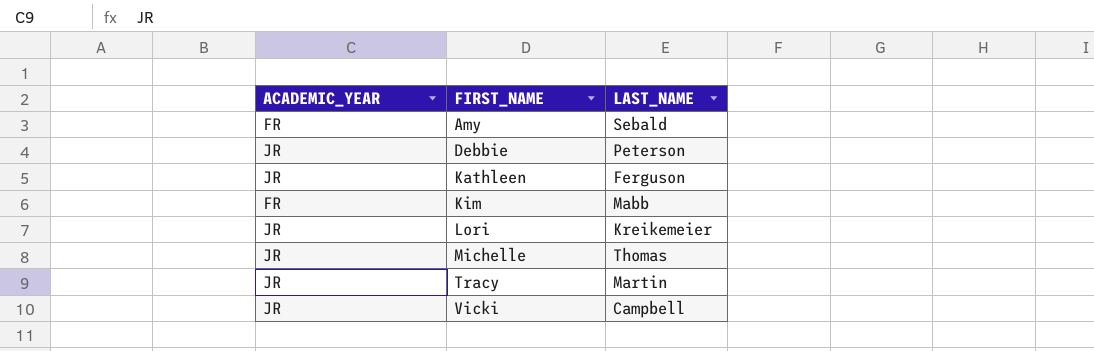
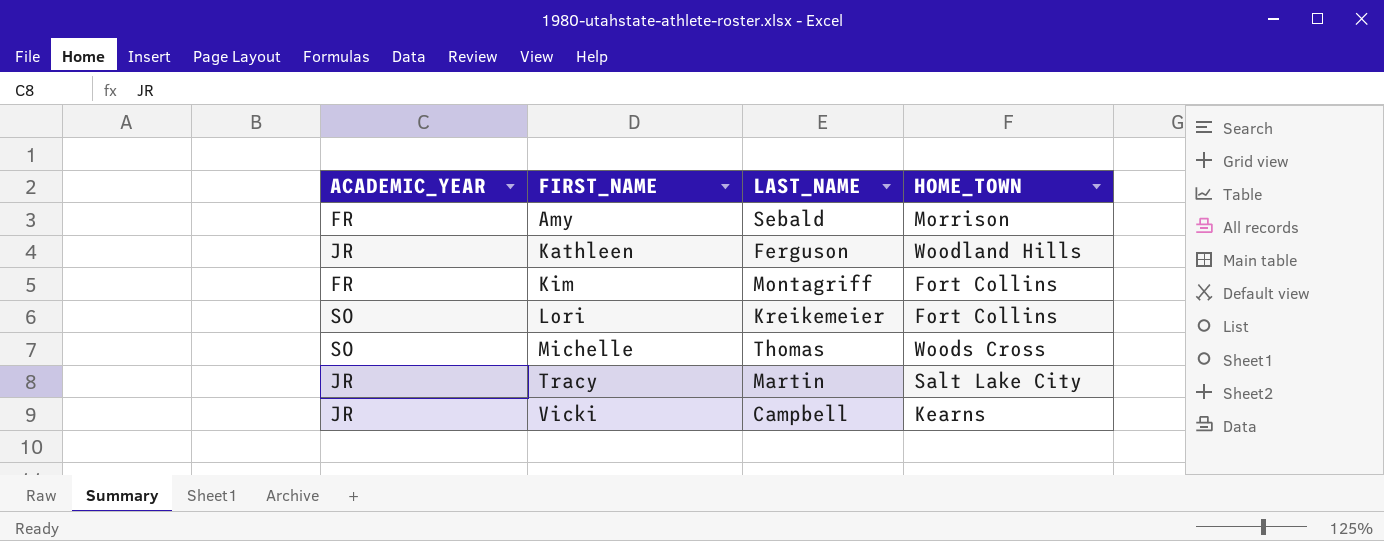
column HOME_TOWN | position: none -> 4
row Debbie: JR | Peterson -> none
Kim | LAST_NAME: Mabb -> Montagriff
Lori | ACADEMIC_YEAR: JR -> SO
Michelle | ACADEMIC_YEAR: JR -> SO

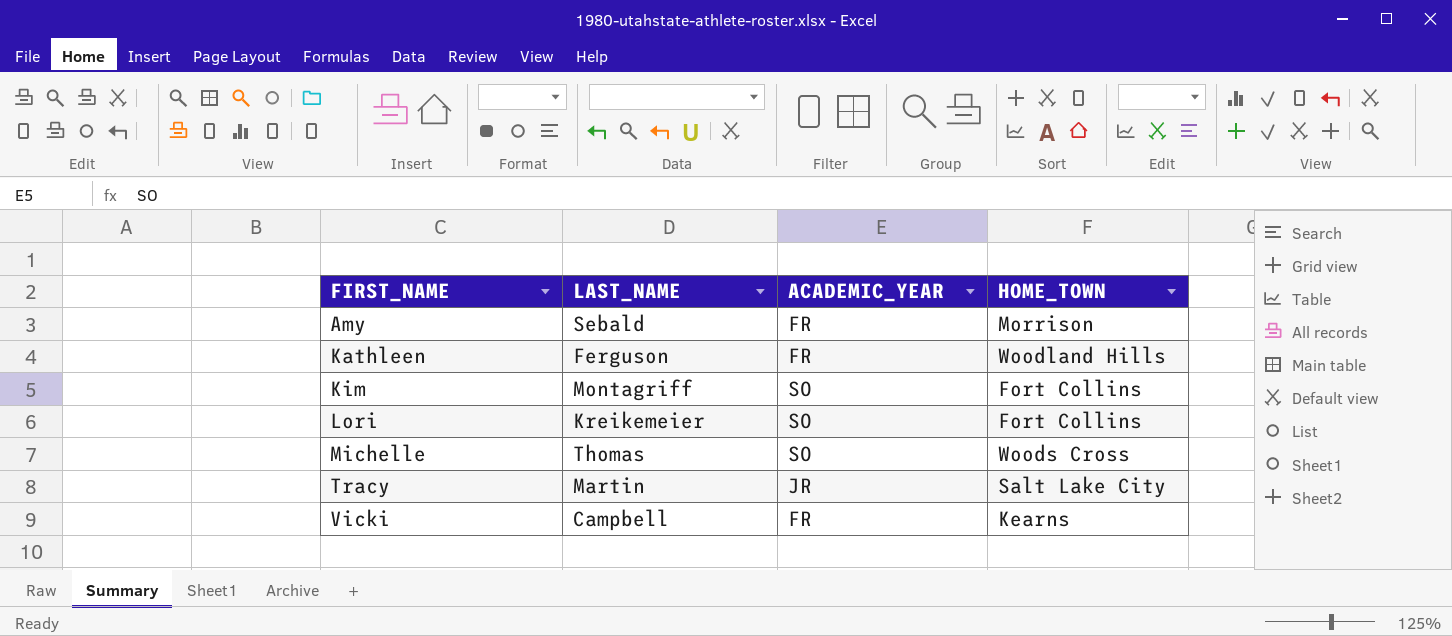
column ACADEMIC_YEAR | position: 1 -> 3
Kathleen | ACADEMIC_YEAR: JR -> FR
Kim | ACADEMIC_YEAR: FR -> SO
Vicki | ACADEMIC_YEAR: JR -> FR

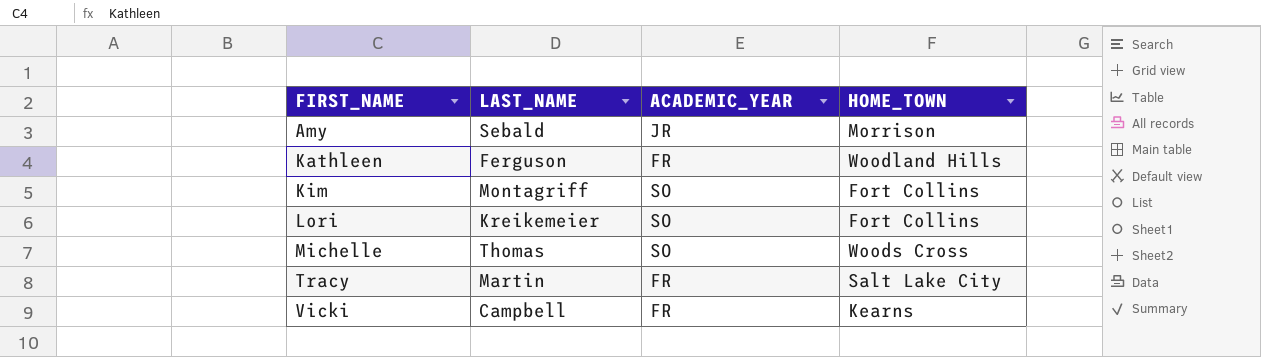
Amy | ACADEMIC_YEAR: FR -> JR
Tracy | ACADEMIC_YEAR: JR -> FR

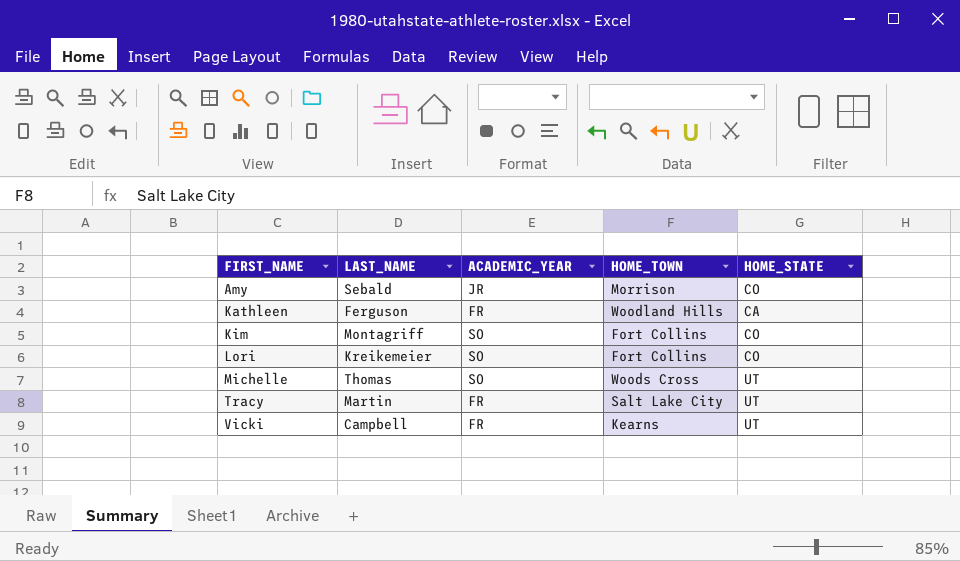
column HOME_STATE | position: none -> 5

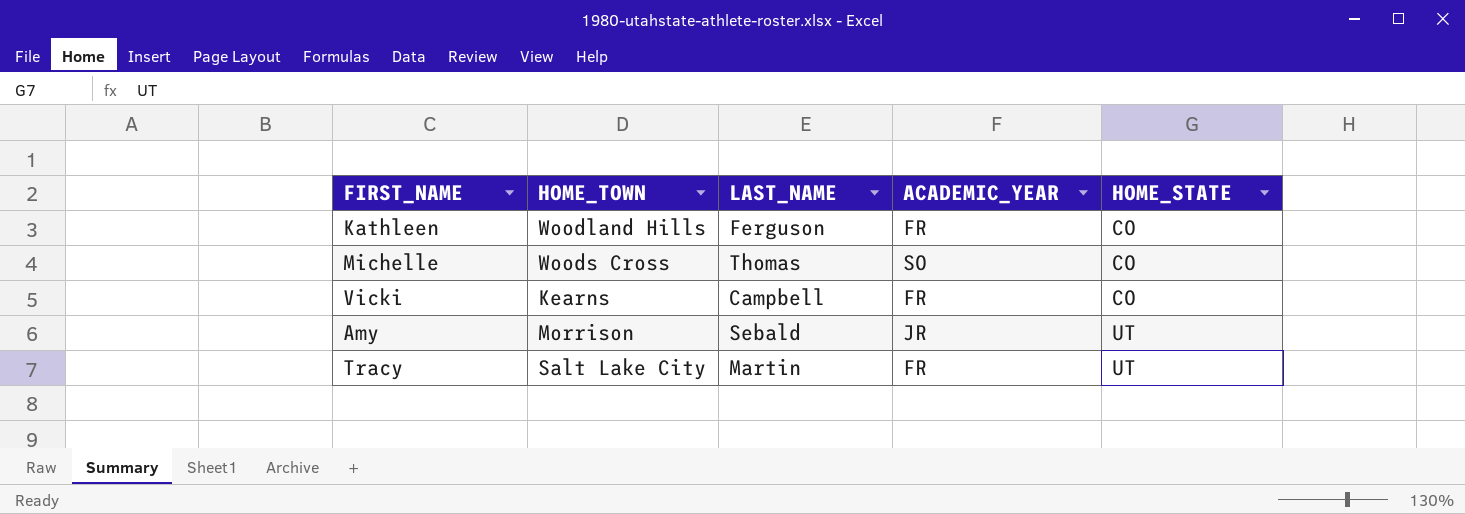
row order: FIRST_NAME ascending -> HOME_STATE ascending
column HOME_TOWN | position: 4 -> 2
row Kim: Montagriff | SO | Fort Collins | CO -> none
row Lori: Kreikemeier | SO | Fort Collins | CO -> none
Kathleen | HOME_STATE: CA -> CO
Michelle | HOME_STATE: UT -> CO
Vicki | HOME_STATE: UT -> CO
Amy | HOME_STATE: CO -> UT

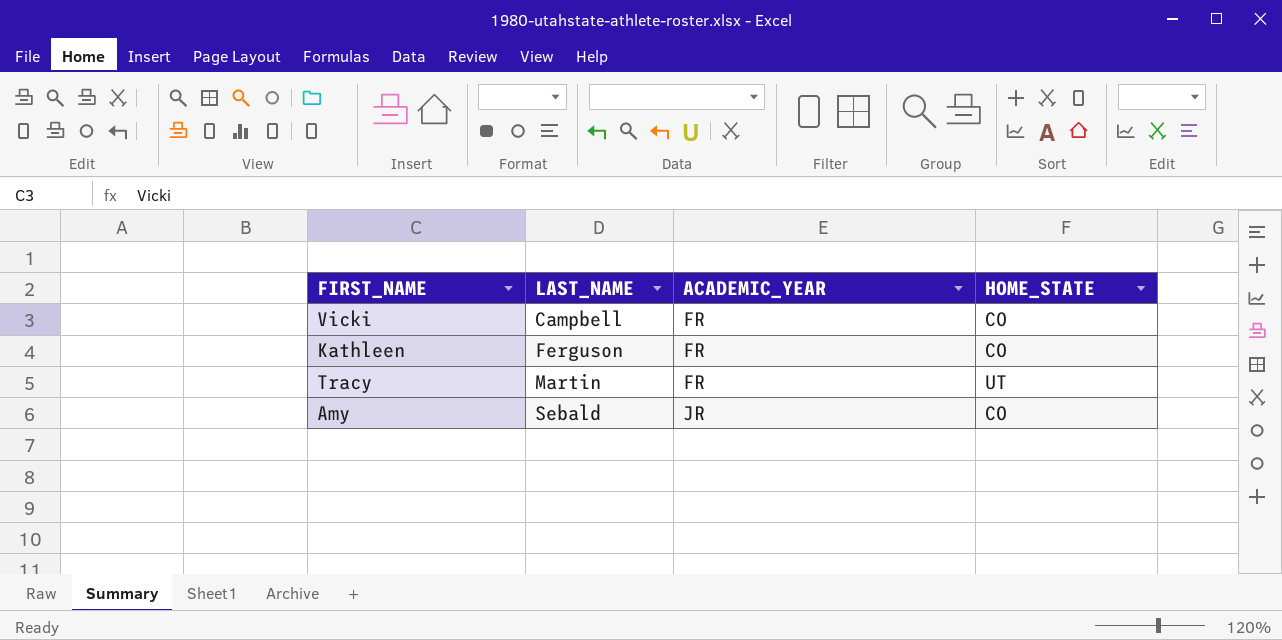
row order: HOME_STATE ascending -> LAST_NAME ascending
column HOME_TOWN | position: 2 -> none
row Michelle: Woods Cross | Thomas | SO | CO -> none
Amy | HOME_STATE: UT -> CO

